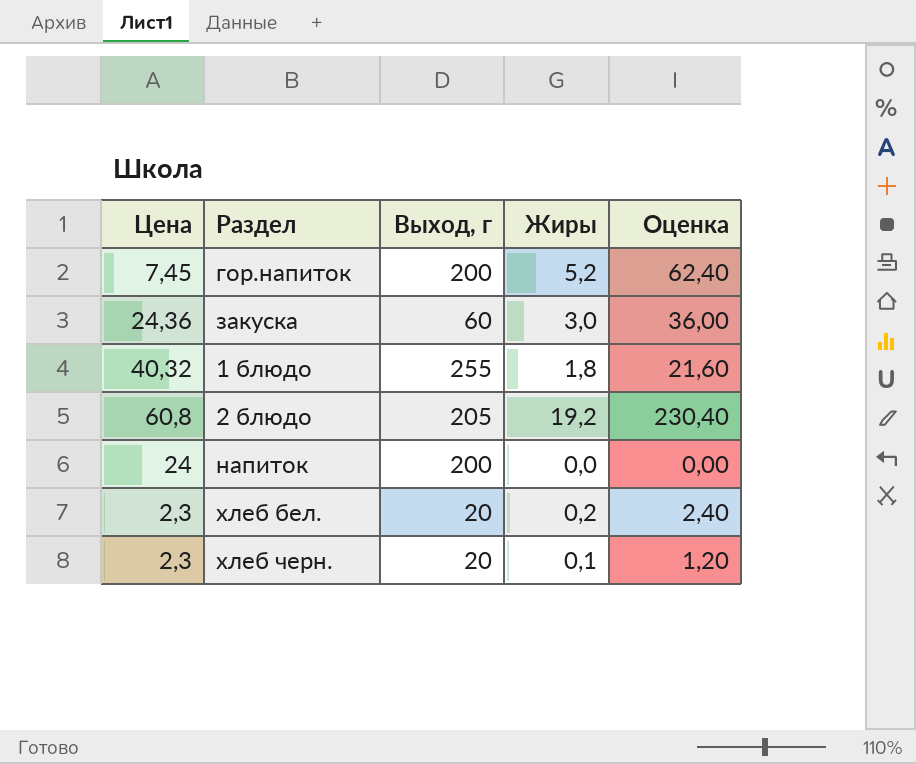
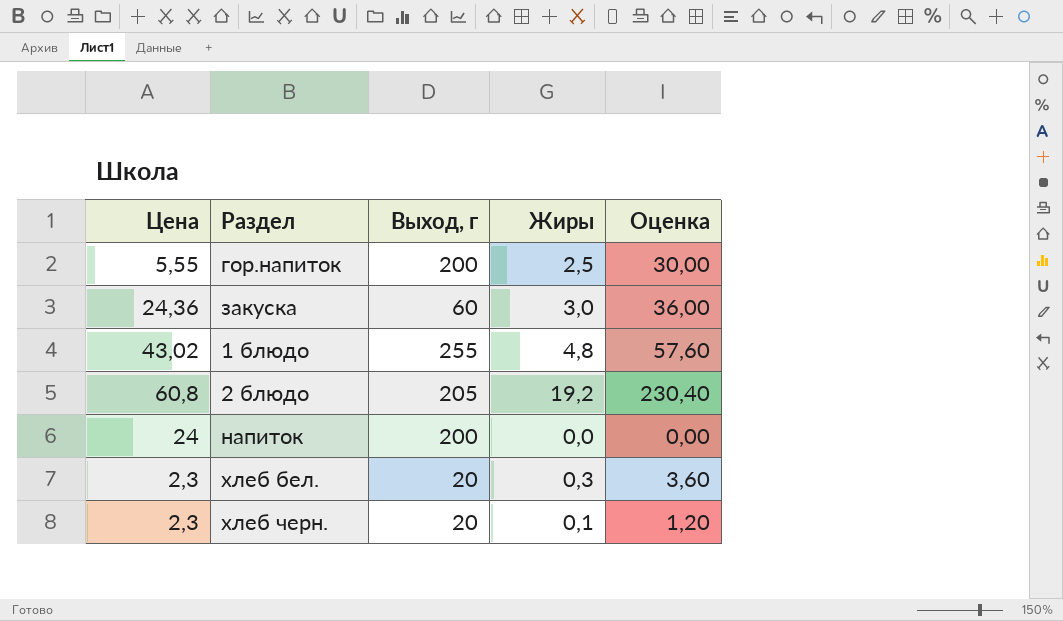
гор.напиток | Цена: 7,45 -> 5,55
гор.напиток | Жиры: 5,2 -> 2,5
гор.напиток | Оценка: 62,40 -> 30,00
1 блюдо | Цена: 40,32 -> 43,02
1 блюдо | Жиры: 1,8 -> 4,8
1 блюдо | Оценка: 21,60 -> 57,60
хлеб бел. | Жиры: 0,2 -> 0,3
хлеб бел. | Оценка: 2,40 -> 3,60

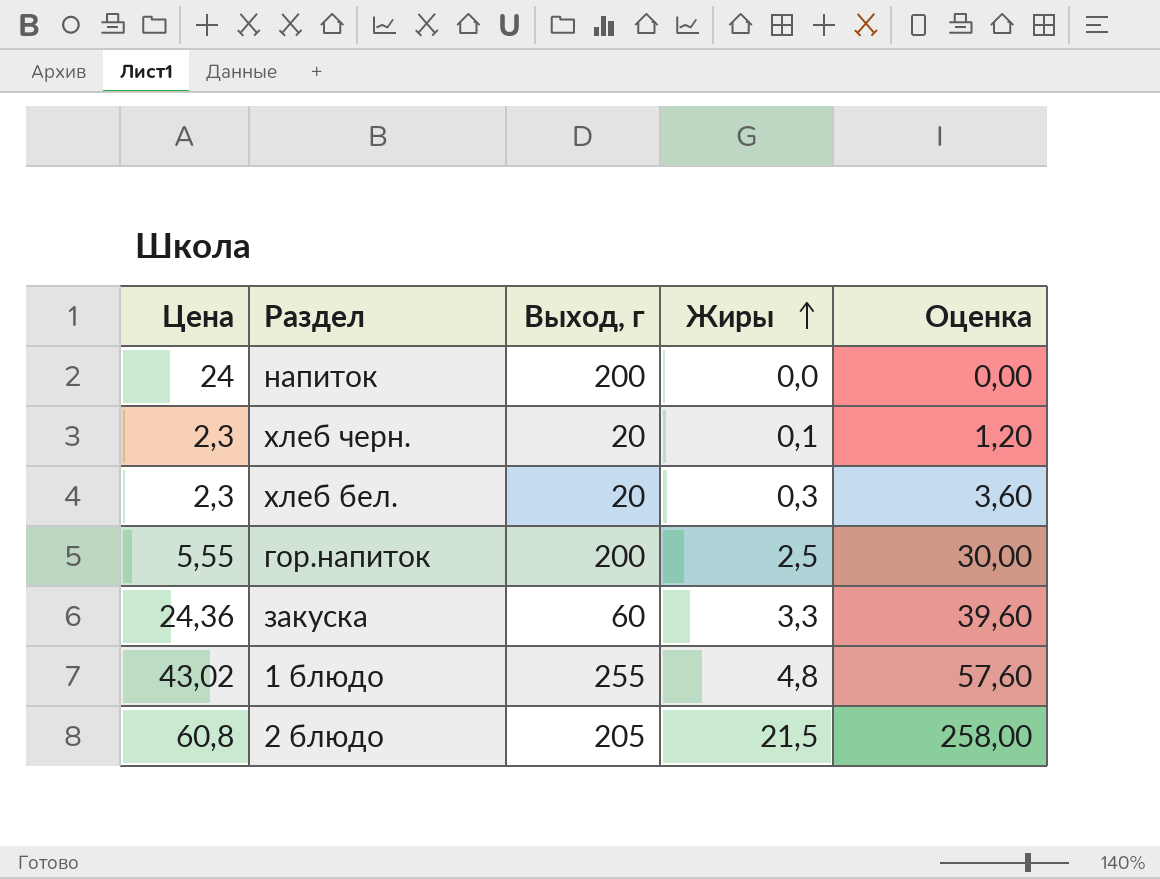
row order: none -> Жиры ascending
закуска | Жиры: 3,0 -> 3,3
закуска | Оценка: 36,00 -> 39,60
2 блюдо | Жиры: 19,2 -> 21,5
2 блюдо | Оценка: 230,40 -> 258,00

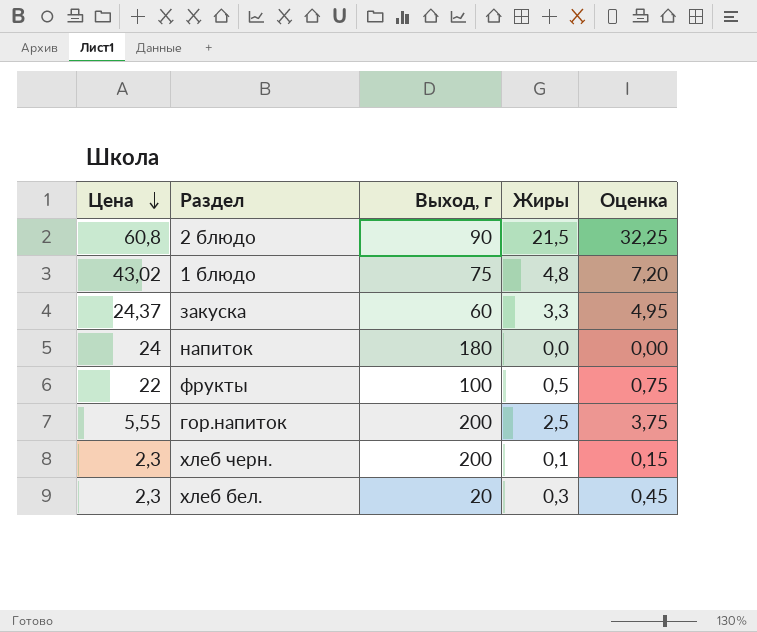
row order: Жиры ascending -> Цена descending
column Оценка | formula: [Жиры] * 12 -> [Жиры] * 1,5
2 блюдо | Выход, г: 205 -> 90
1 блюдо | Выход, г: 255 -> 75
закуска | Цена: 24,36 -> 24,37
напиток | Выход, г: 200 -> 180
row фрукты: none -> 22 | 100 | 0,5 | 0,75
хлеб черн. | Выход, г: 20 -> 200

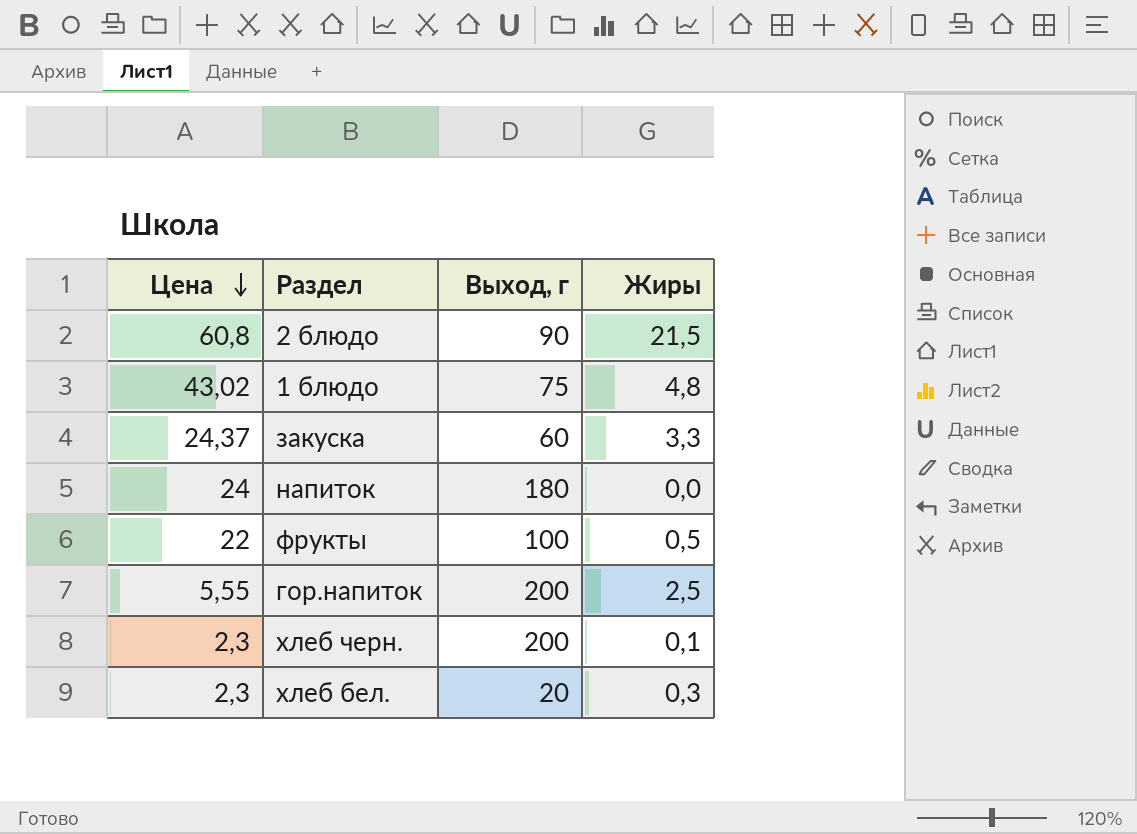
column Оценка | formula: [Жиры] * 1,5 -> none

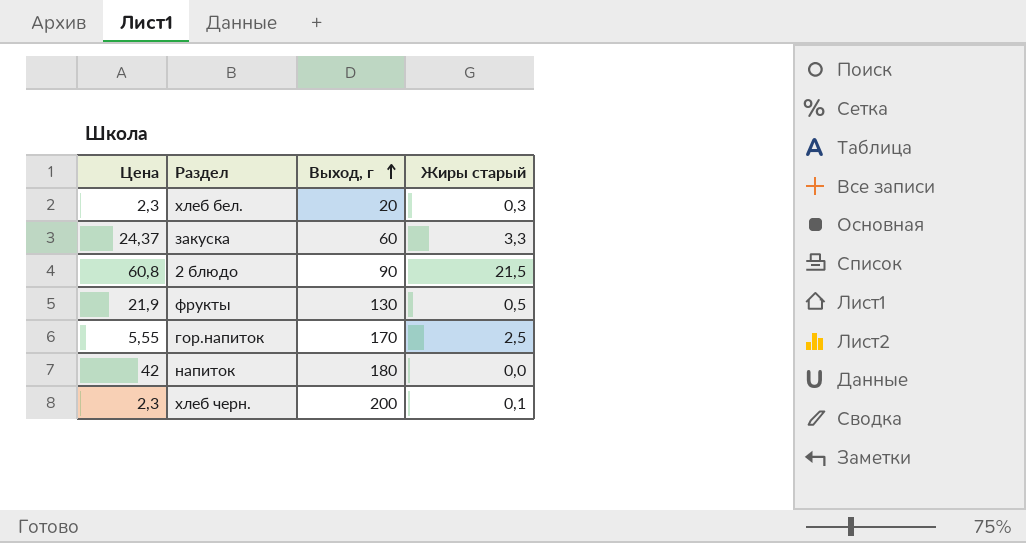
row order: Цена descending -> Выход, г ascending
column name: Жиры -> Жиры старый
row 1 блюдо: 43,02 | 75 | 4,8 -> none
фрукты | Цена: 22 -> 21,9
фрукты | Выход, г: 100 -> 130
гор.напиток | Выход, г: 200 -> 170
напиток | Цена: 24 -> 42

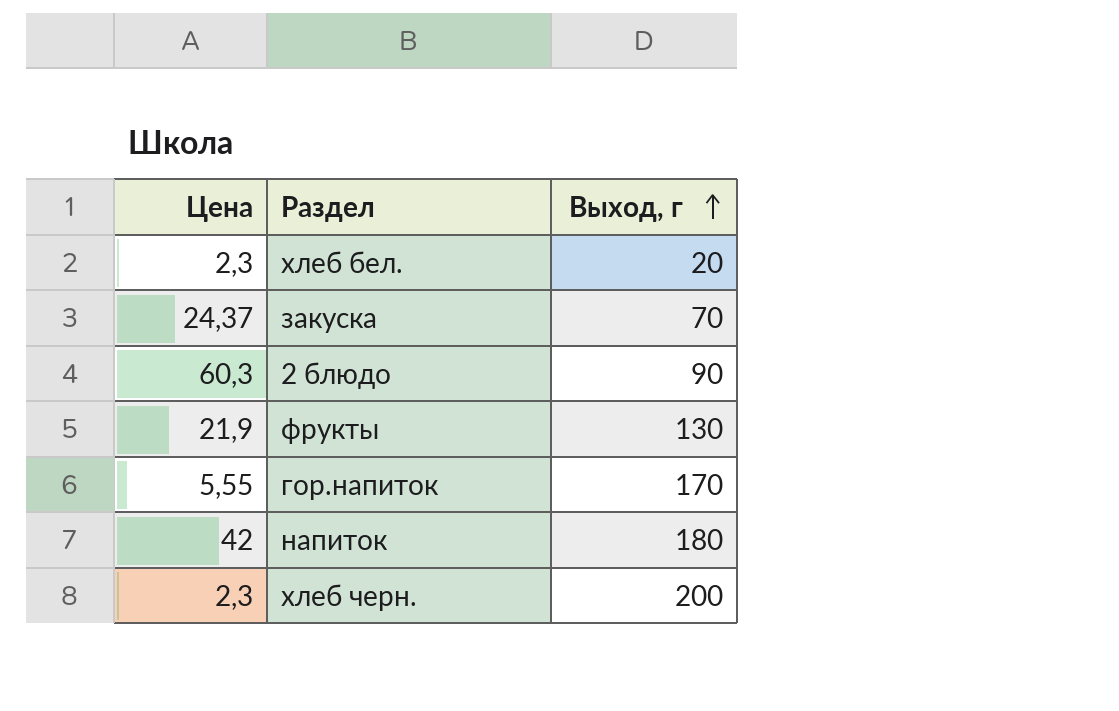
column Жиры старый | position: 4 -> none
закуска | Выход, г: 60 -> 70
2 блюдо | Цена: 60,8 -> 60,3

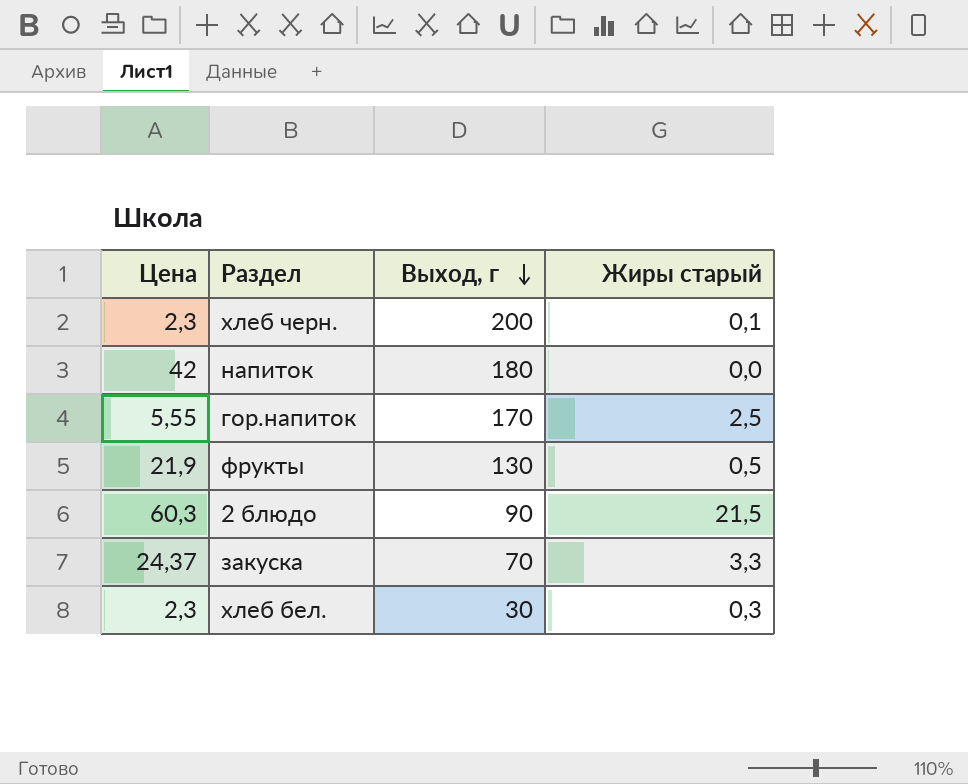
row order: Выход, г ascending -> Выход, г descending
column Жиры старый | position: none -> 4
хлеб бел. | Выход, г: 20 -> 30

